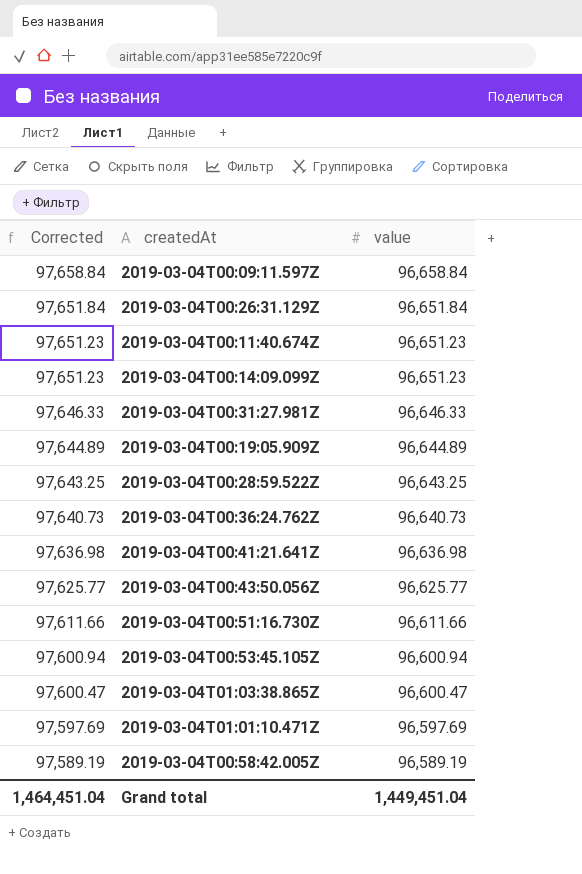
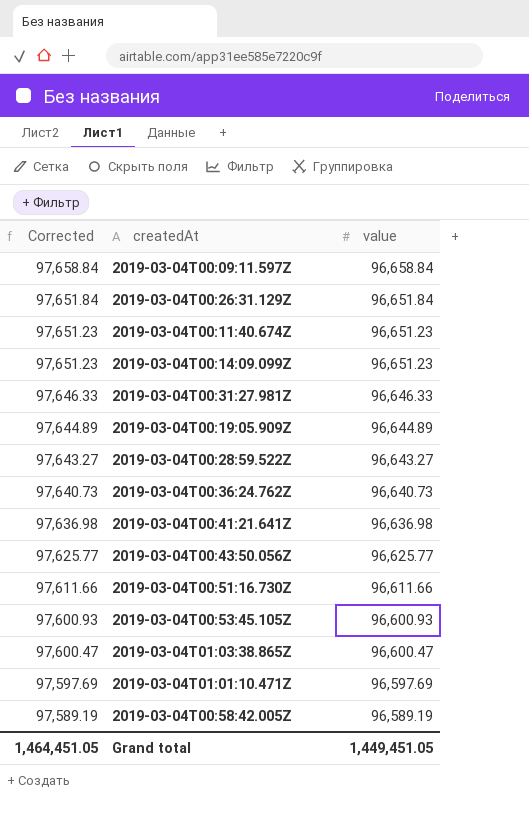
2019-03-04T00:28:59.522Z | Corrected: 97,643.25 -> 97,643.27
2019-03-04T00:28:59.522Z | value: 96,643.25 -> 96,643.27
2019-03-04T00:53:45.105Z | Corrected: 97,600.94 -> 97,600.93
2019-03-04T00:53:45.105Z | value: 96,600.94 -> 96,600.93
Grand total | Corrected: 1,464,451.04 -> 1,464,451.05
Grand total | value: 1,449,451.04 -> 1,449,451.05

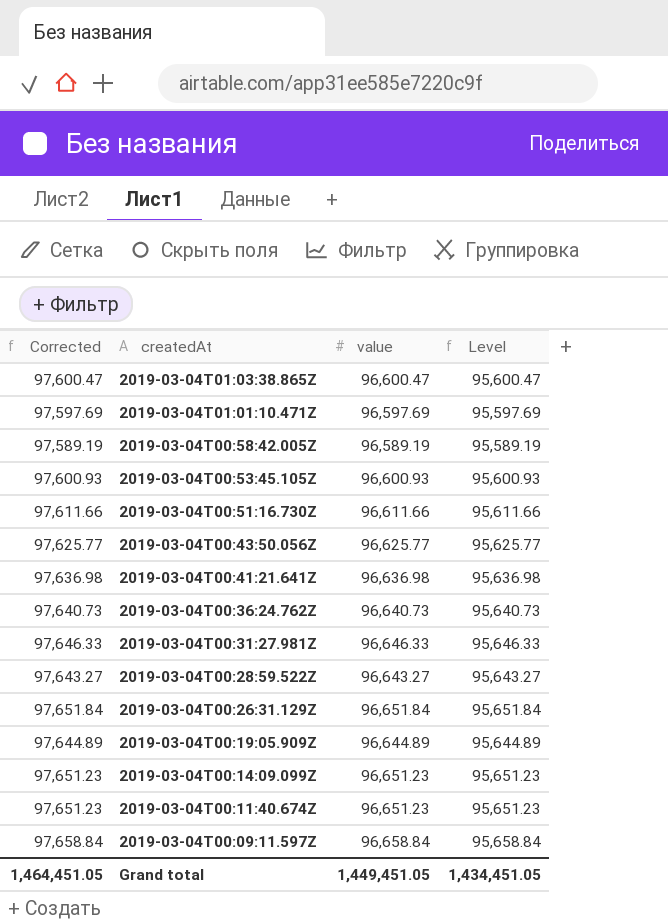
row order: Corrected descending -> createdAt descending
column Level | formula: none -> [value] - 1000

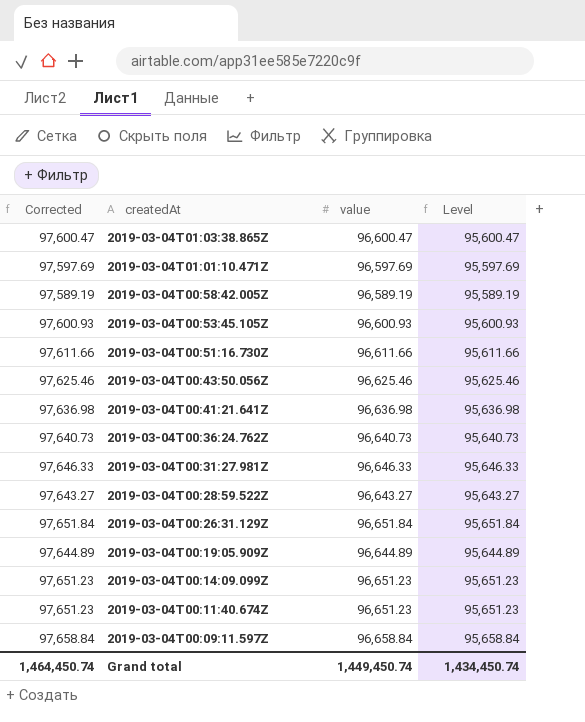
2019-03-04T00:43:50.056Z | Corrected: 97,625.77 -> 97,625.46
2019-03-04T00:43:50.056Z | value: 96,625.77 -> 96,625.46
2019-03-04T00:43:50.056Z | Level: 95,625.77 -> 95,625.46
Grand total | Corrected: 1,464,451.05 -> 1,464,450.74
Grand total | value: 1,449,451.05 -> 1,449,450.74
Grand total | Level: 1,434,451.05 -> 1,434,450.74

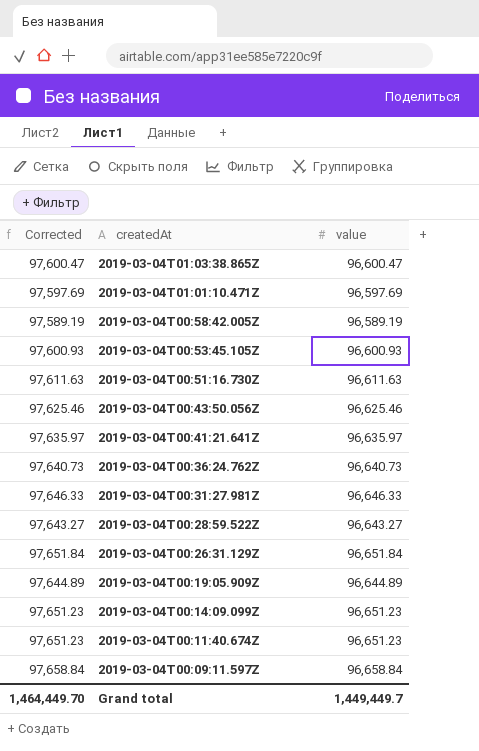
column Level | formula: [value] - 1000 -> none
2019-03-04T00:51:16.730Z | Corrected: 97,611.66 -> 97,611.63
2019-03-04T00:51:16.730Z | value: 96,611.66 -> 96,611.63
2019-03-04T00:41:21.641Z | Corrected: 97,636.98 -> 97,635.97
2019-03-04T00:41:21.641Z | value: 96,636.98 -> 96,635.97
Grand total | Corrected: 1,464,450.74 -> 1,464,449.70
Grand total | value: 1,449,450.74 -> 1,449,449.7

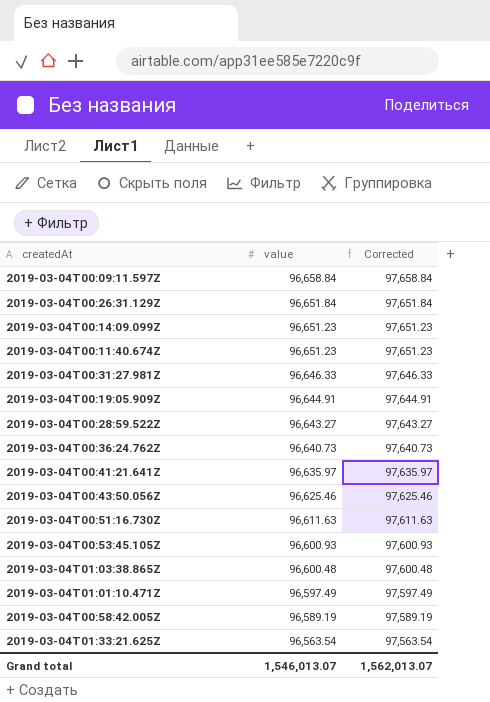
row order: createdAt descending -> value descending
column Corrected | position: 1 -> 3
2019-03-04T00:19:05.909Z | value: 96,644.89 -> 96,644.91
2019-03-04T00:19:05.909Z | Corrected: 97,644.89 -> 97,644.91
2019-03-04T01:03:38.865Z | value: 96,600.47 -> 96,600.48
2019-03-04T01:03:38.865Z | Corrected: 97,600.47 -> 97,600.48
2019-03-04T01:01:10.471Z | value: 96,597.69 -> 96,597.49
2019-03-04T01:01:10.471Z | Corrected: 97,597.69 -> 97,597.49
row 2019-03-04T01:33:21.625Z: none -> 96,563.54 | 97,563.54
Grand total | value: 1,449,449.7 -> 1,546,013.07
Grand total | Corrected: 1,464,449.70 -> 1,562,013.07

